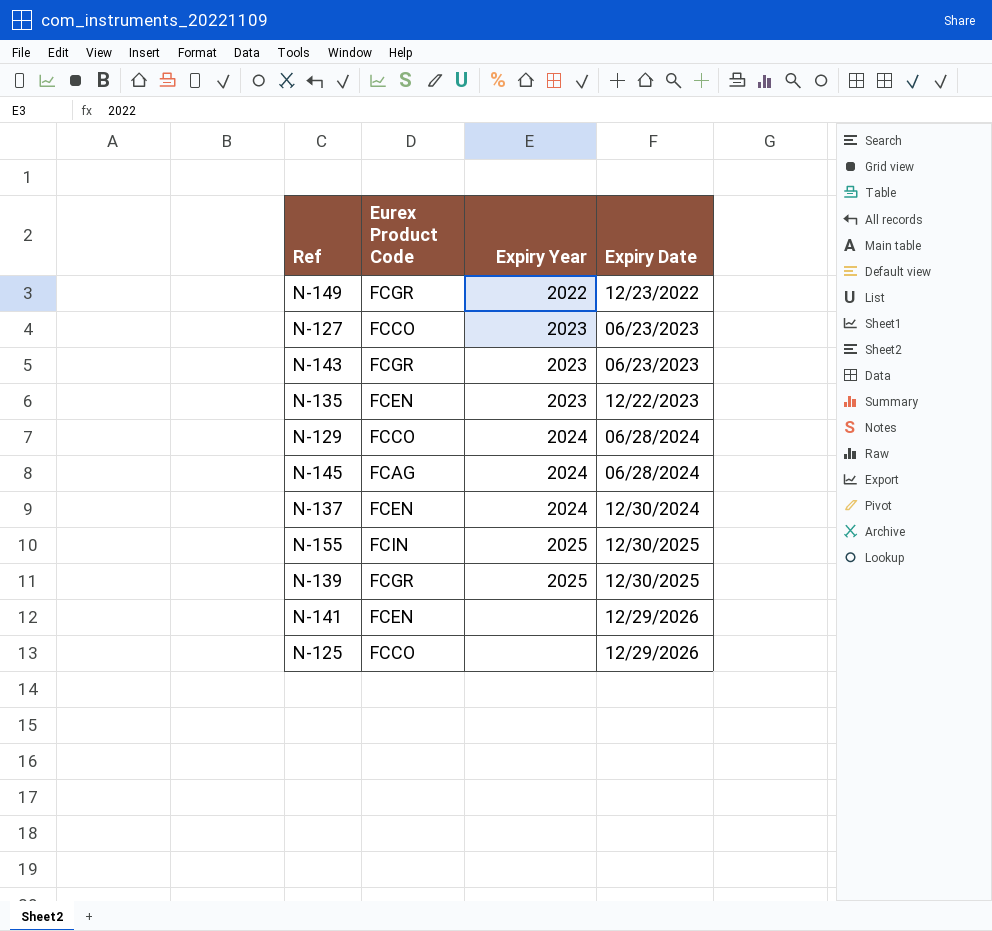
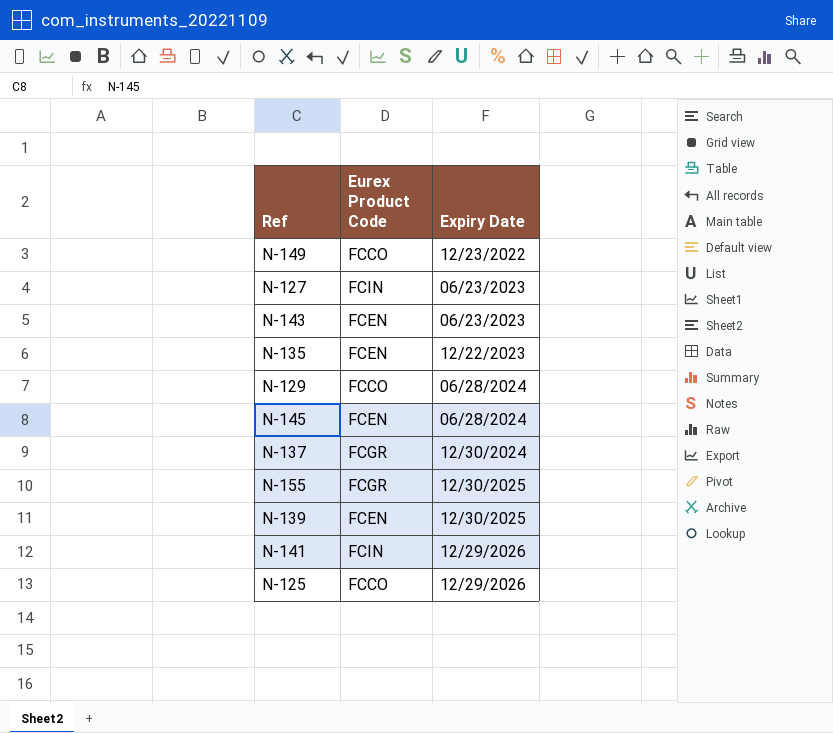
column Expiry Year | position: 3 -> none
N-149 | Eurex Product Code: FCGR -> FCCO
N-127 | Eurex Product Code: FCCO -> FCIN
N-143 | Eurex Product Code: FCGR -> FCEN
N-145 | Eurex Product Code: FCAG -> FCEN
N-137 | Eurex Product Code: FCEN -> FCGR
N-155 | Eurex Product Code: FCIN -> FCGR
N-139 | Eurex Product Code: FCGR -> FCEN
N-141 | Eurex Product Code: FCEN -> FCIN

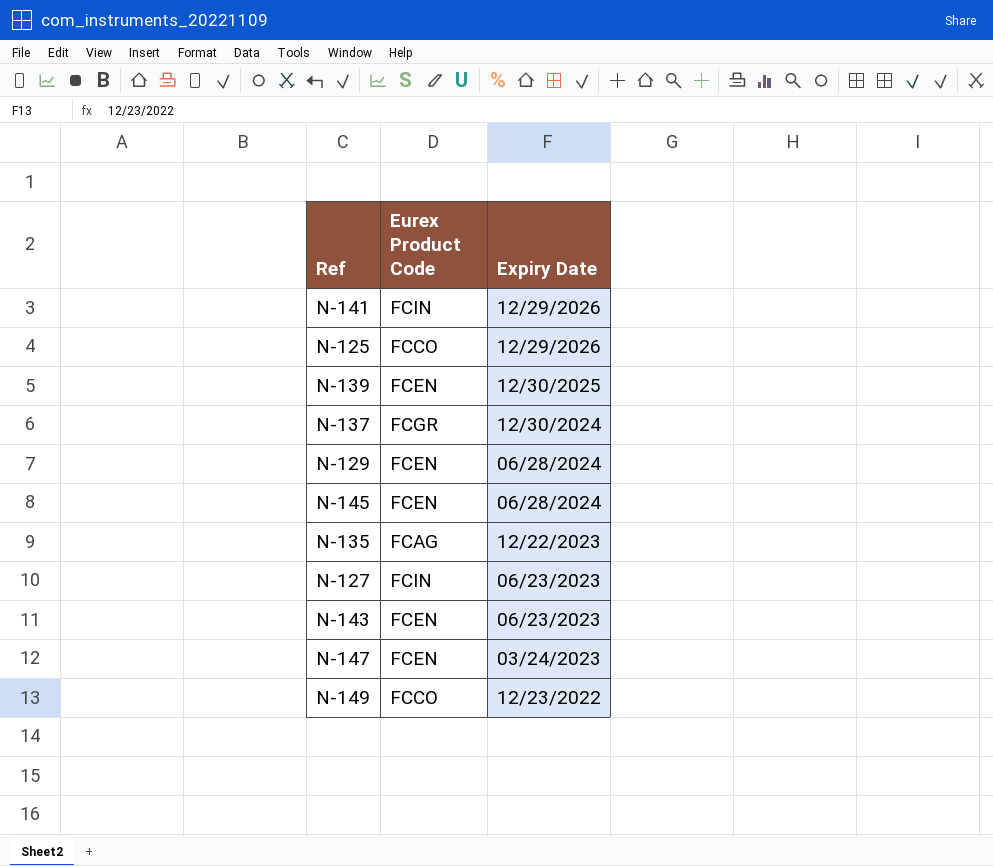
row order: Expiry Date ascending -> Expiry Date descending
row N-155: FCGR | 12/30/2025 -> none
N-129 | Eurex Product Code: FCCO -> FCEN
N-135 | Eurex Product Code: FCEN -> FCAG
row N-147: none -> FCEN | 03/24/2023

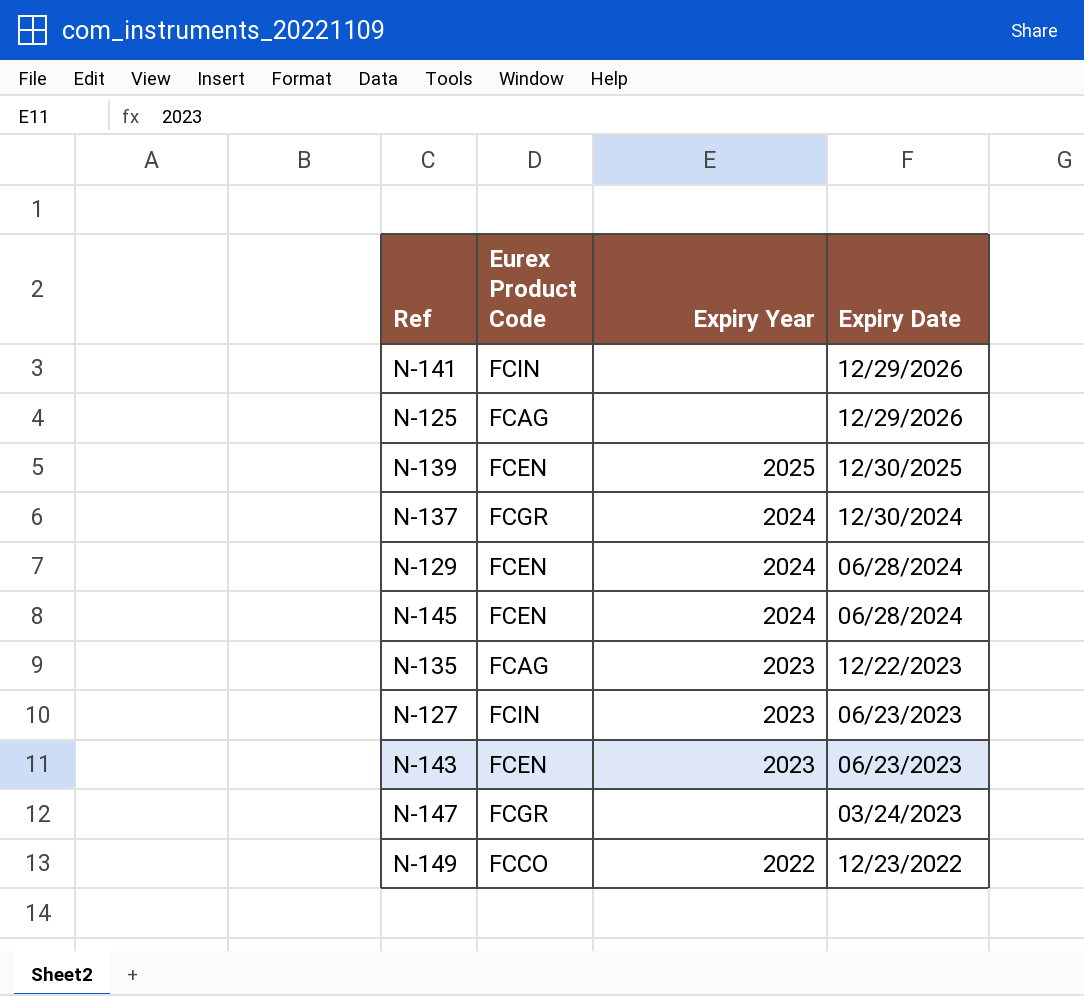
column Expiry Year | position: none -> 3
N-125 | Eurex Product Code: FCCO -> FCAG
N-147 | Eurex Product Code: FCEN -> FCGR

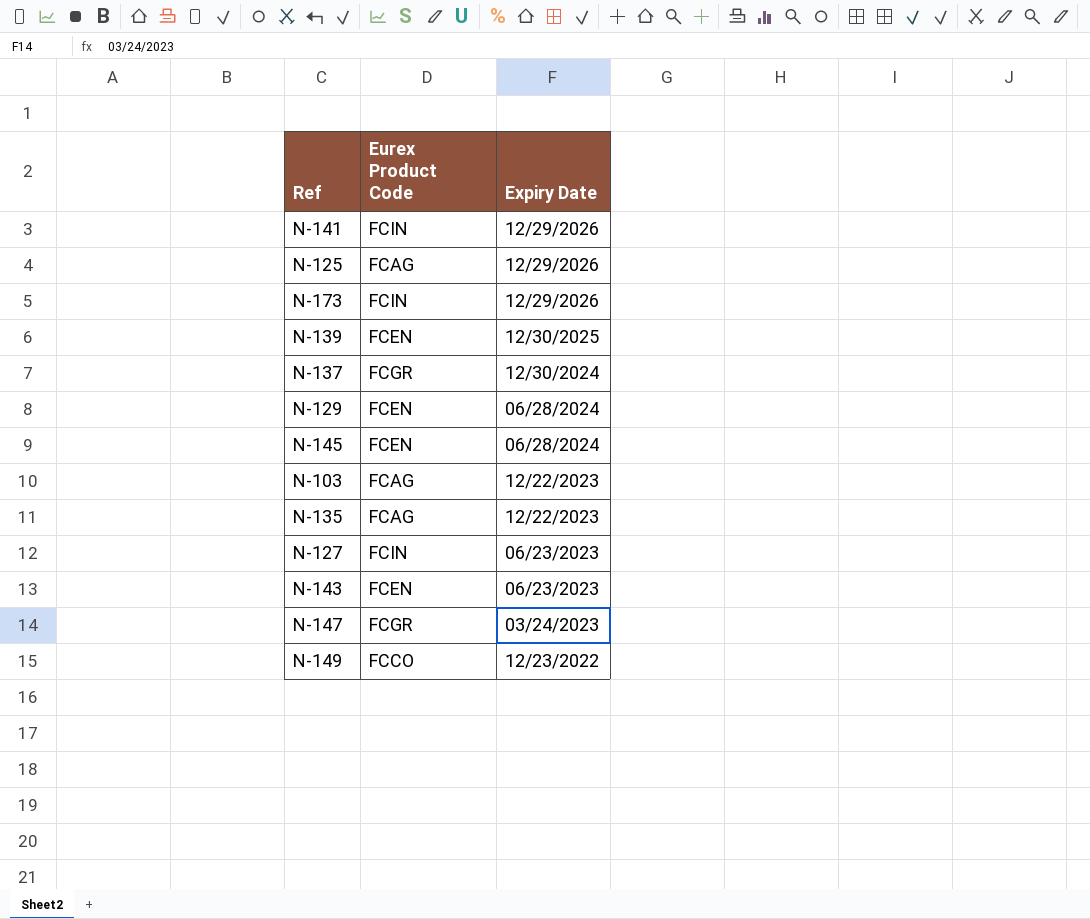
column Expiry Year | position: 3 -> none
row N-173: none -> FCIN | 12/29/2026
row N-103: none -> FCAG | 12/22/2023

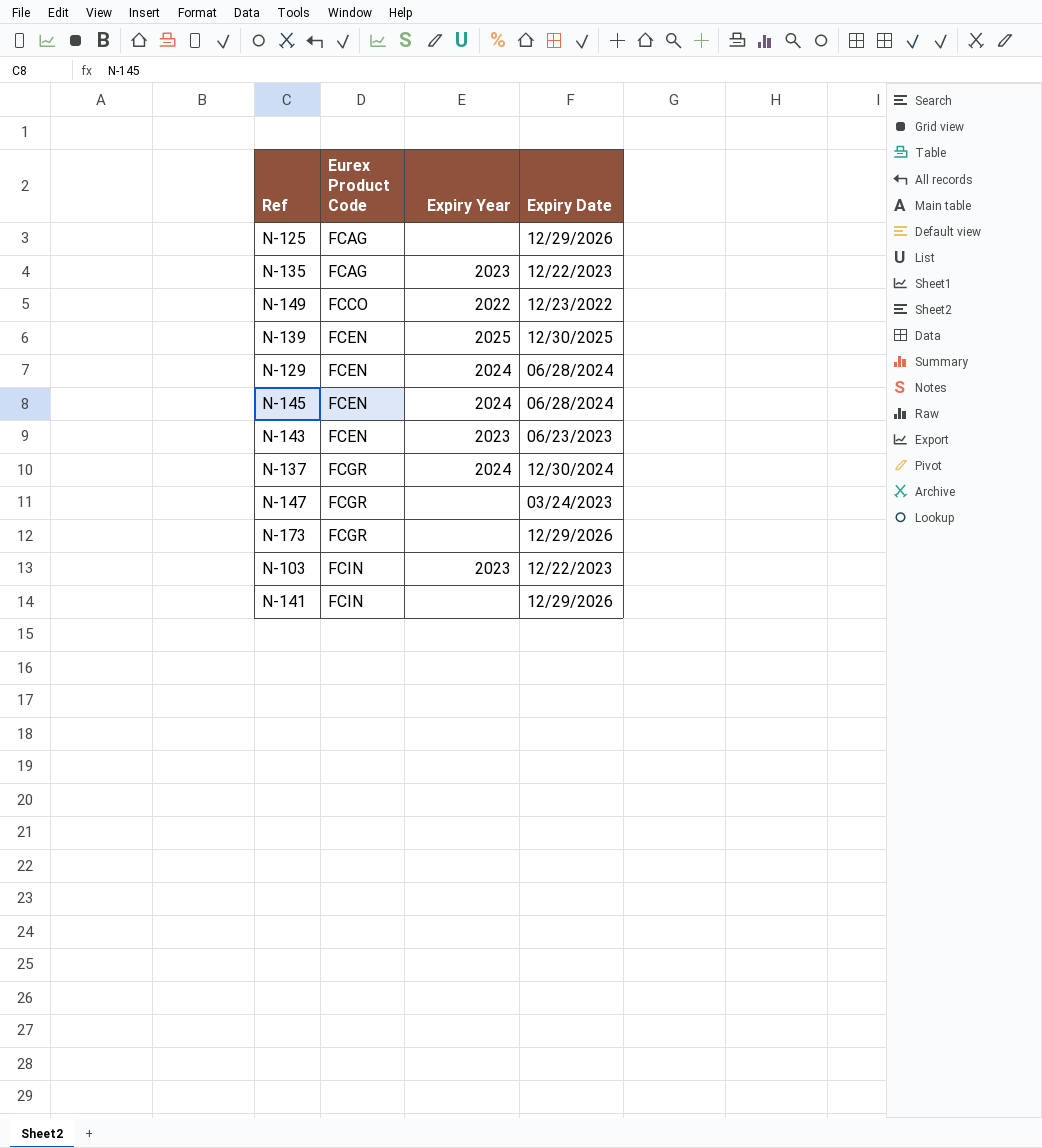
row order: Expiry Date descending -> Eurex Product Code ascending
column Expiry Year | position: none -> 3
row N-127: FCIN | 06/23/2023 -> none
N-173 | Eurex Product Code: FCIN -> FCGR
N-103 | Eurex Product Code: FCAG -> FCIN

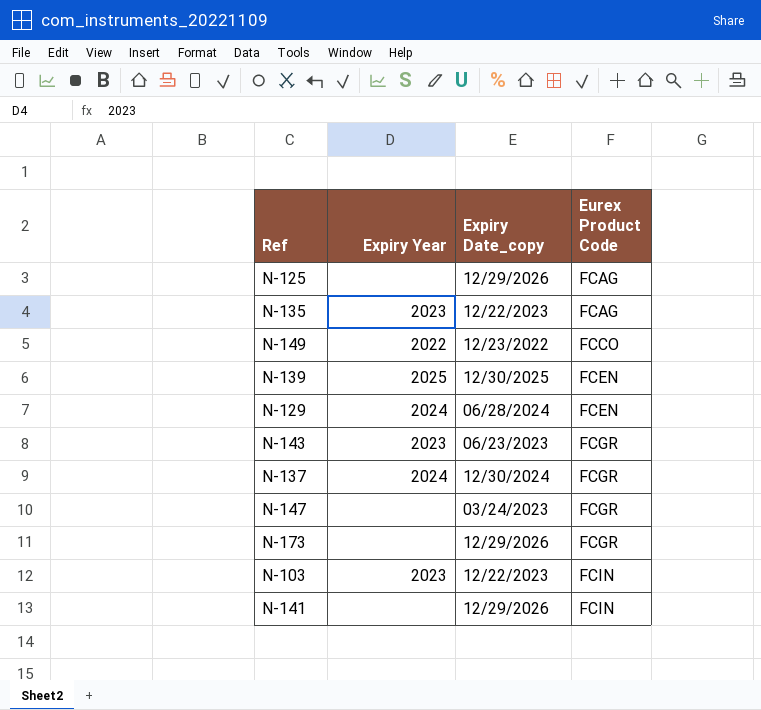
column name: Expiry Date -> Expiry Date_copy
column Eurex Product Code | position: 2 -> 4
row N-145: FCEN | 2024 | 06/28/2024 -> none
N-143 | Eurex Product Code: FCEN -> FCGR

